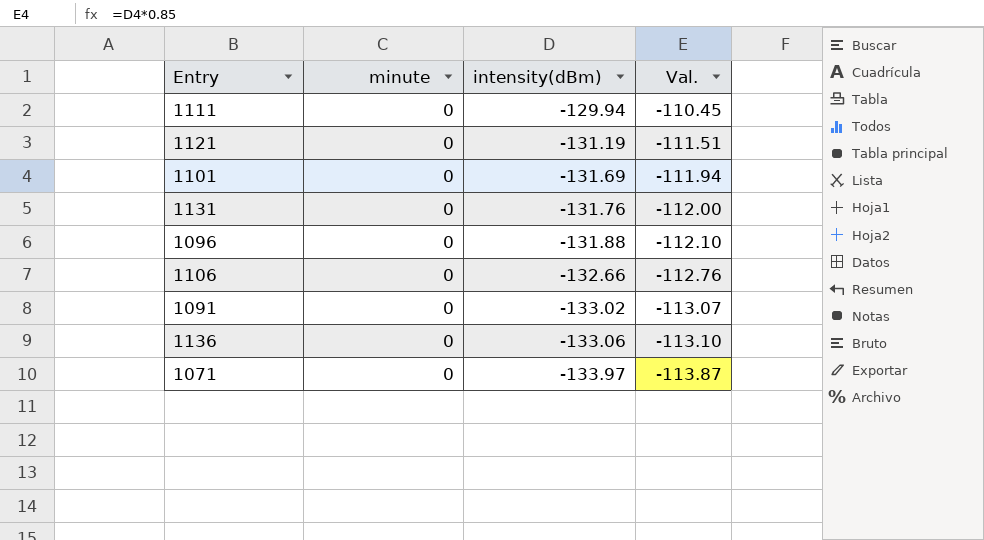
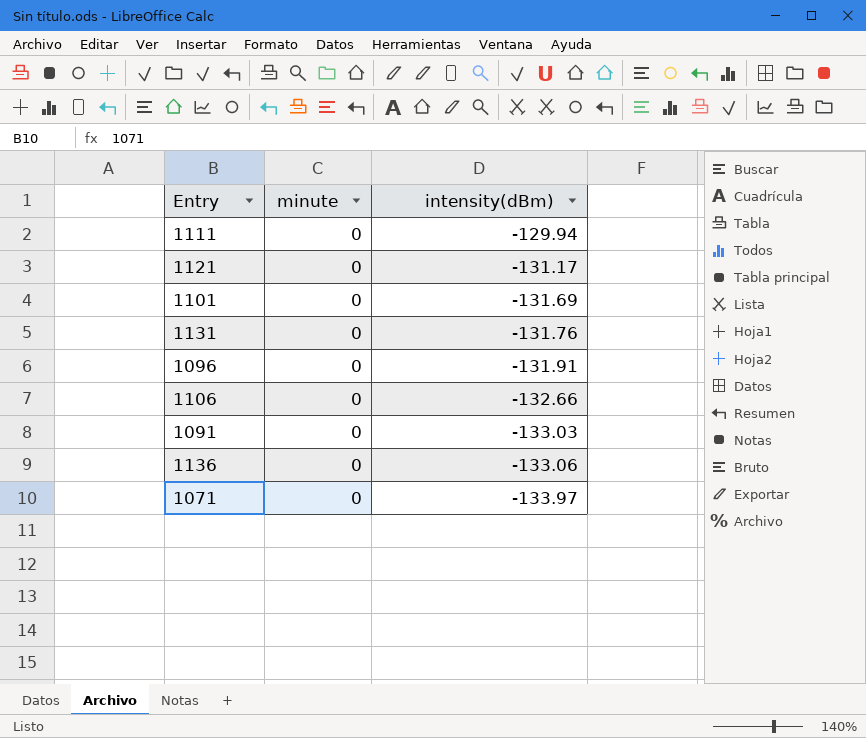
column Val. | formula: [intensity(dBm)] * 0.85 -> none
1121 | intensity(dBm): -131.19 -> -131.17
1096 | intensity(dBm): -131.88 -> -131.91
1091 | intensity(dBm): -133.02 -> -133.03

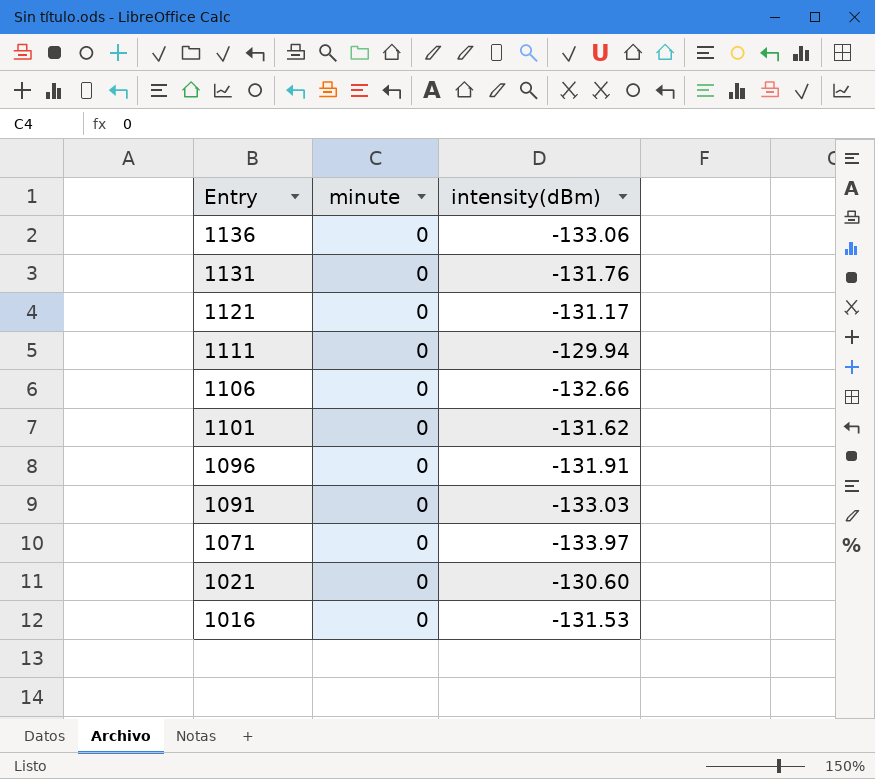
row order: intensity(dBm) descending -> Entry descending
1101 | intensity(dBm): -131.69 -> -131.62
row 1021: none -> 0 | -130.60
row 1016: none -> 0 | -131.53

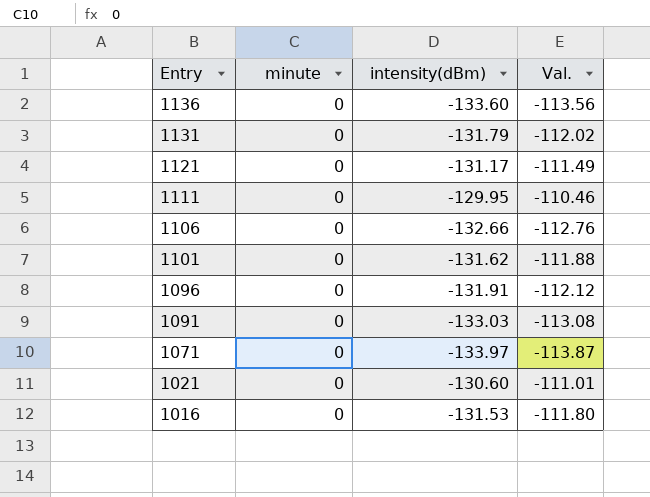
column Val. | formula: none -> [intensity(dBm)] * 0.85
1136 | intensity(dBm): -133.06 -> -133.60
1131 | intensity(dBm): -131.76 -> -131.79
1111 | intensity(dBm): -129.94 -> -129.95

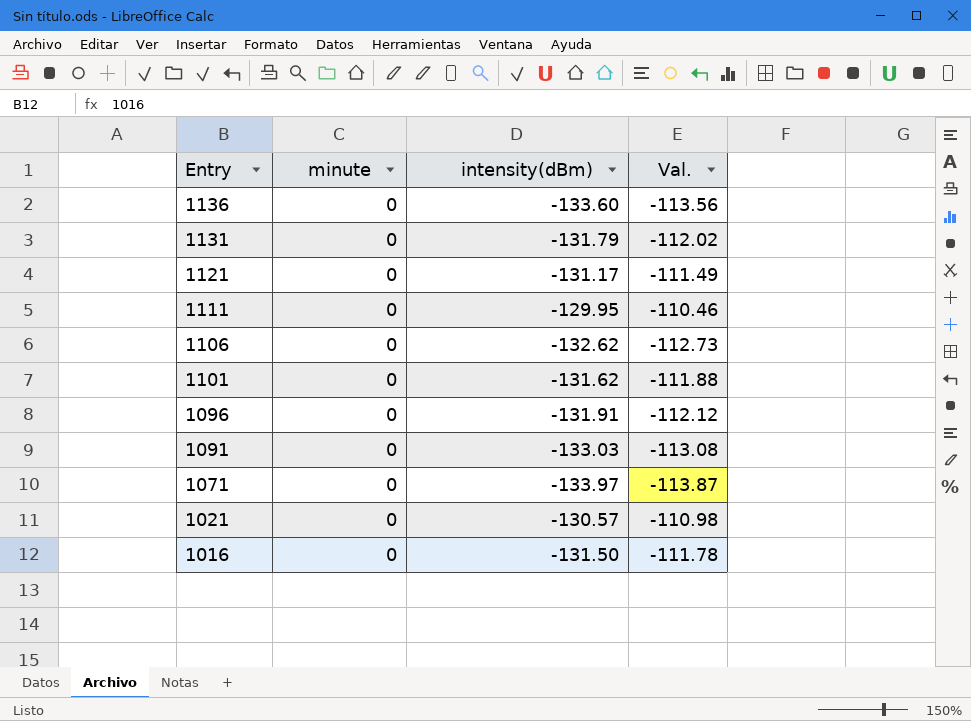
1106 | intensity(dBm): -132.66 -> -132.62
1106 | Val.: -112.76 -> -112.73
1021 | intensity(dBm): -130.60 -> -130.57
1021 | Val.: -111.01 -> -110.98
1016 | intensity(dBm): -131.53 -> -131.50
1016 | Val.: -111.80 -> -111.78

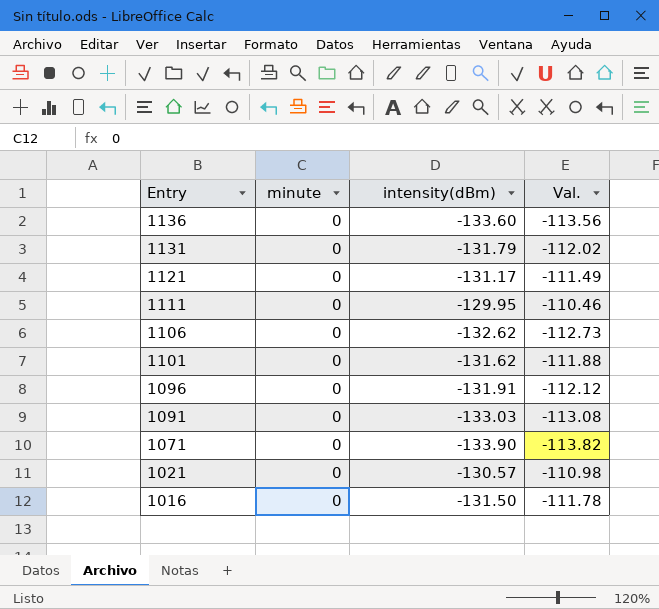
1071 | intensity(dBm): -133.97 -> -133.90
1071 | Val.: -113.87 -> -113.82

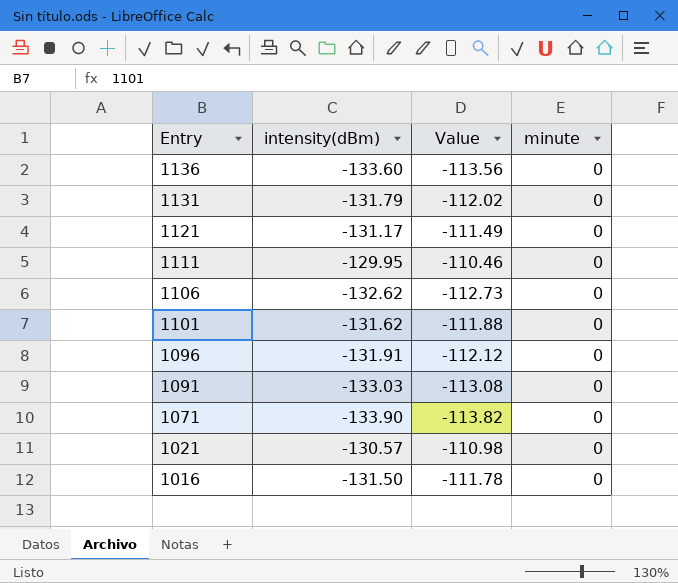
column name: Val. -> Value
column minute | position: 2 -> 4

